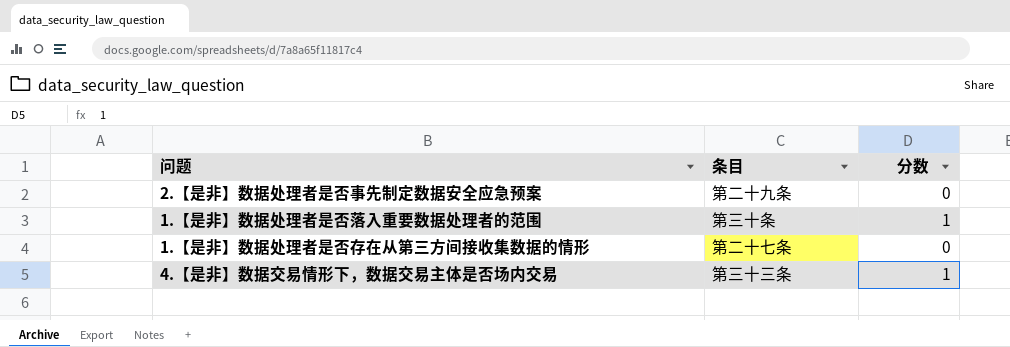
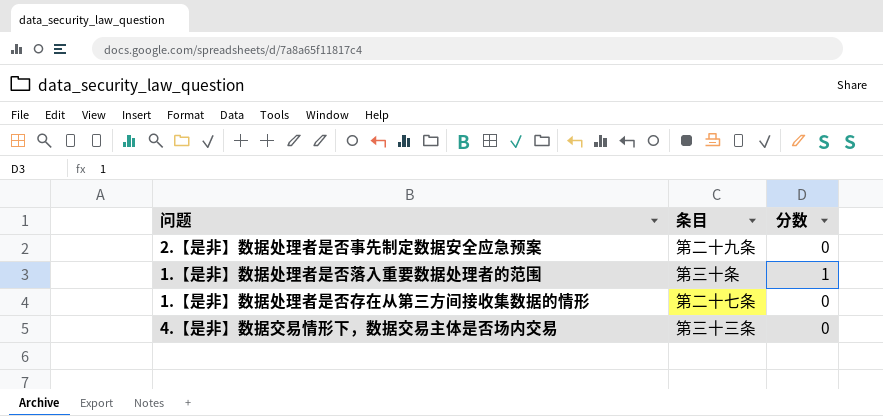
4.【是非】数据交易情形下，数据交易主体是否场内交易 | 分数: 1 -> 0

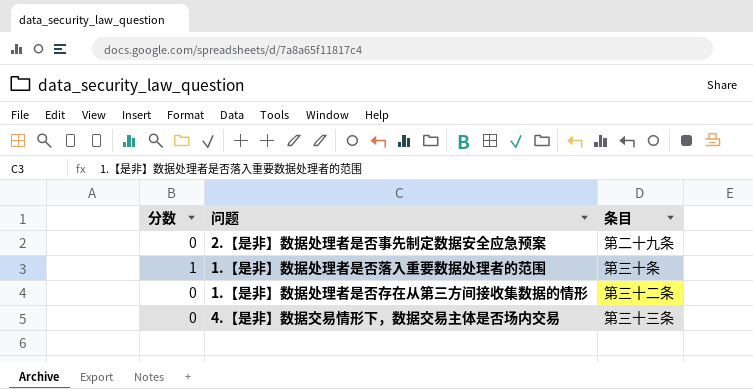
column 分数 | position: 3 -> 1
1.【是非】数据处理者是否存在从第三方间接收集数据的情形 | 条目: 第二十七条 -> 第三十二条

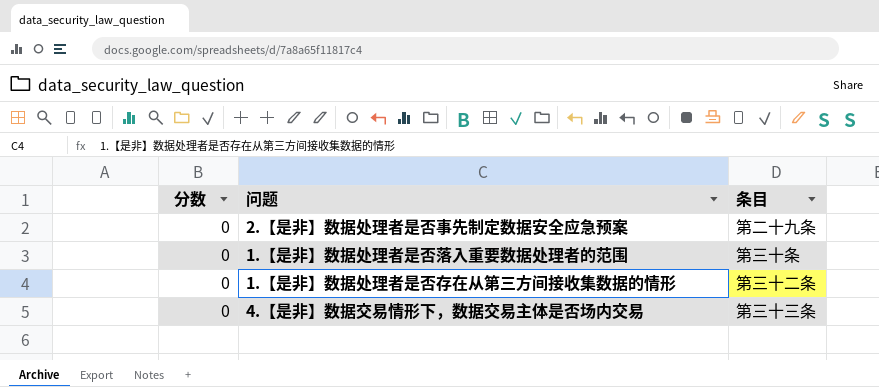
1.【是非】数据处理者是否落入重要数据处理者的范围 | 分数: 1 -> 0

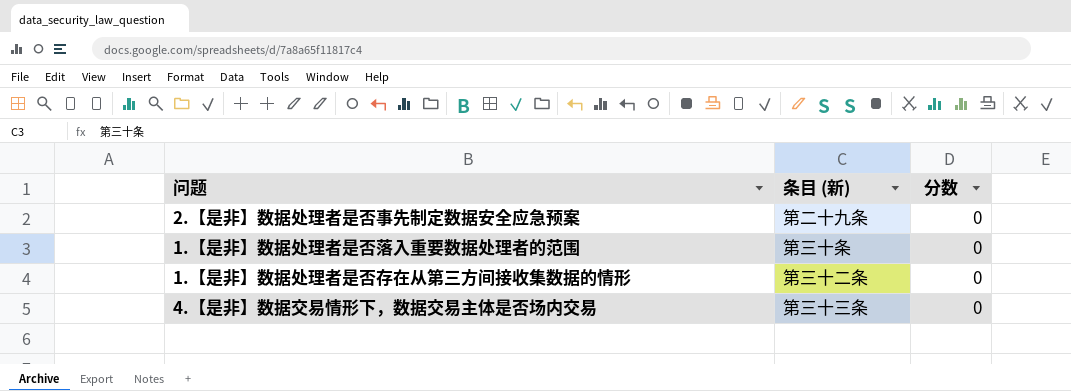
column name: 条目 -> 条目 (新)
column 分数 | position: 1 -> 3

